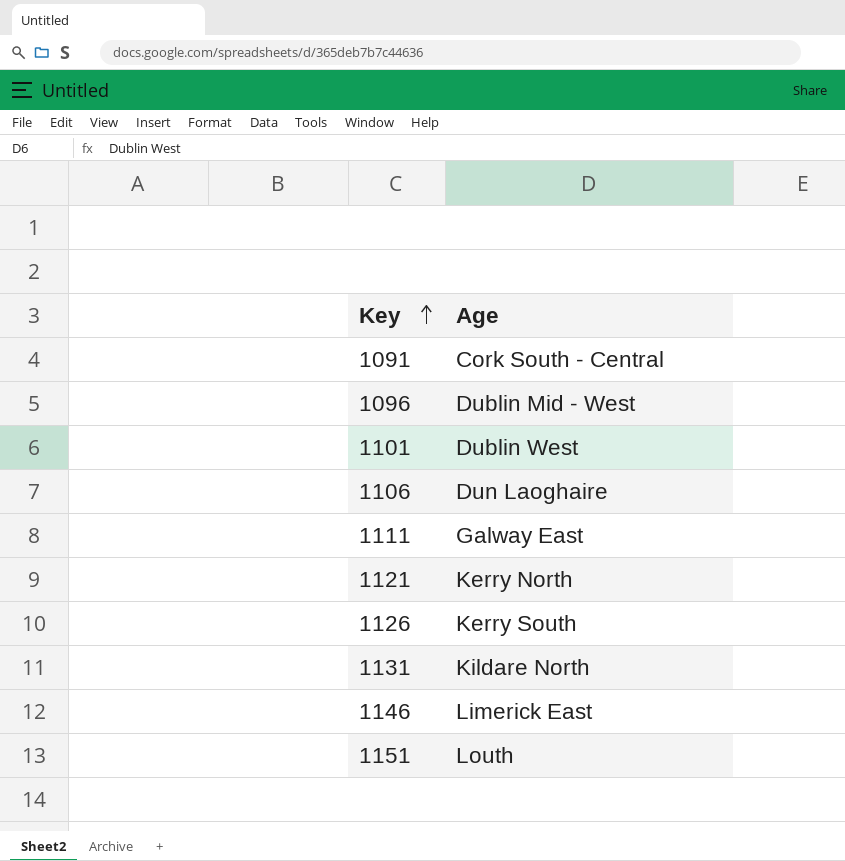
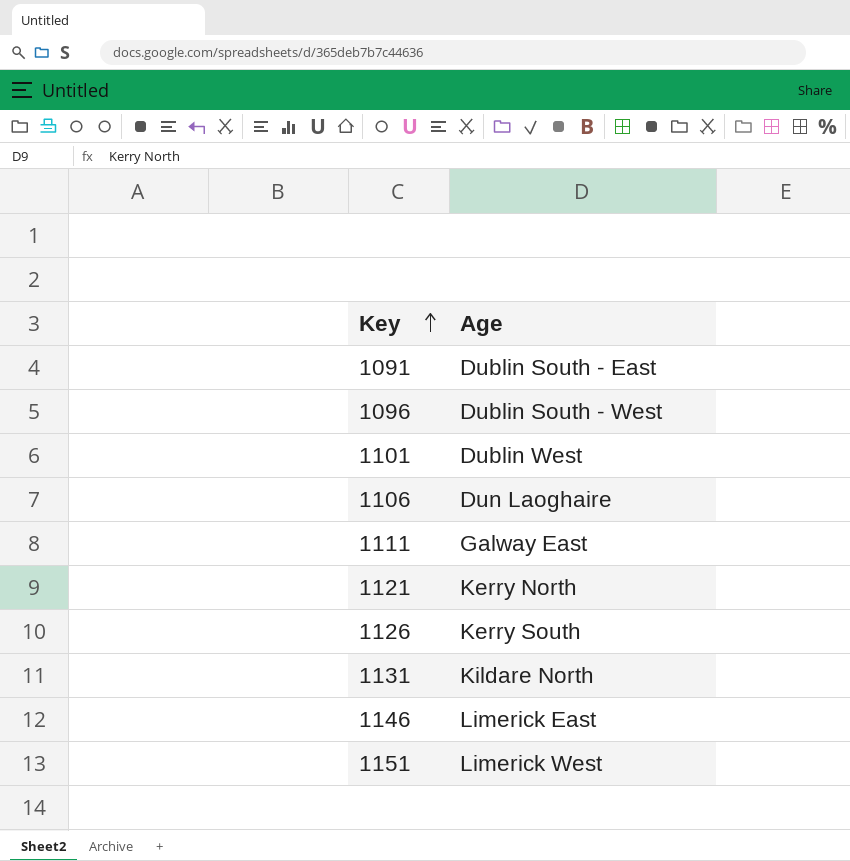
1091 | Age: Cork South - Central -> Dublin South - East
1096 | Age: Dublin Mid - West -> Dublin South - West
1151 | Age: Louth -> Limerick West

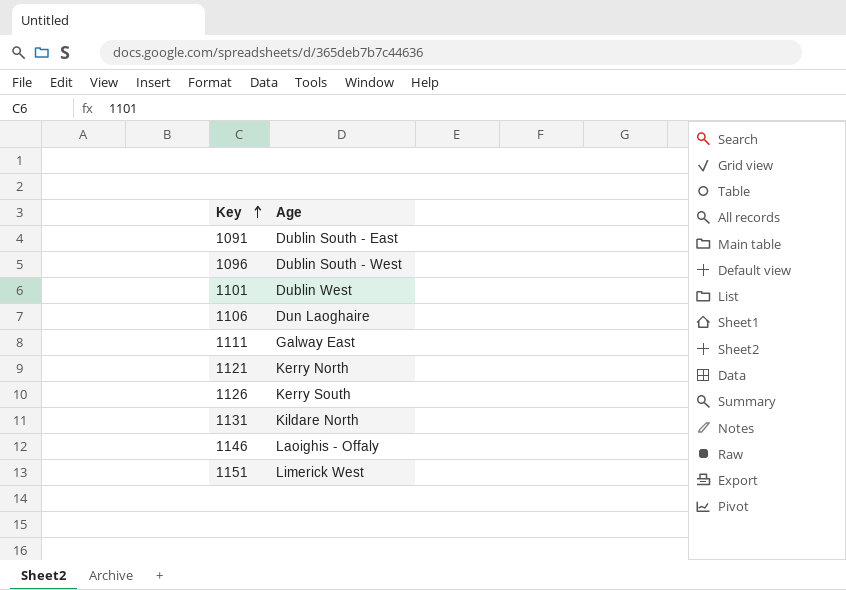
1146 | Age: Limerick East -> Laoighis - Offaly

